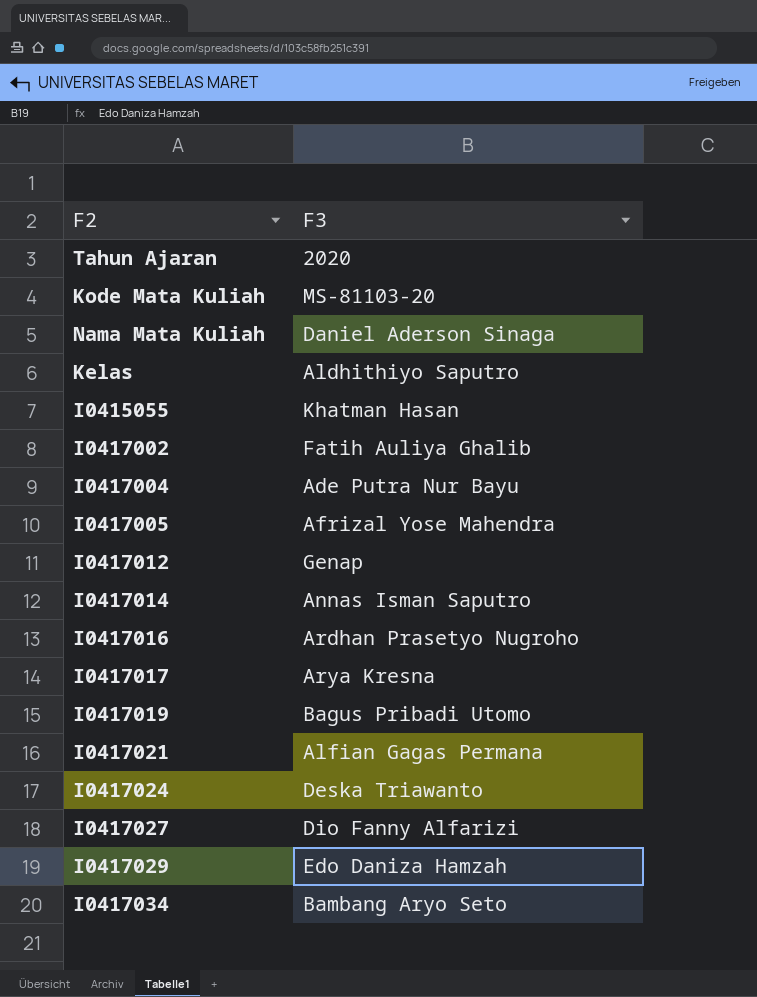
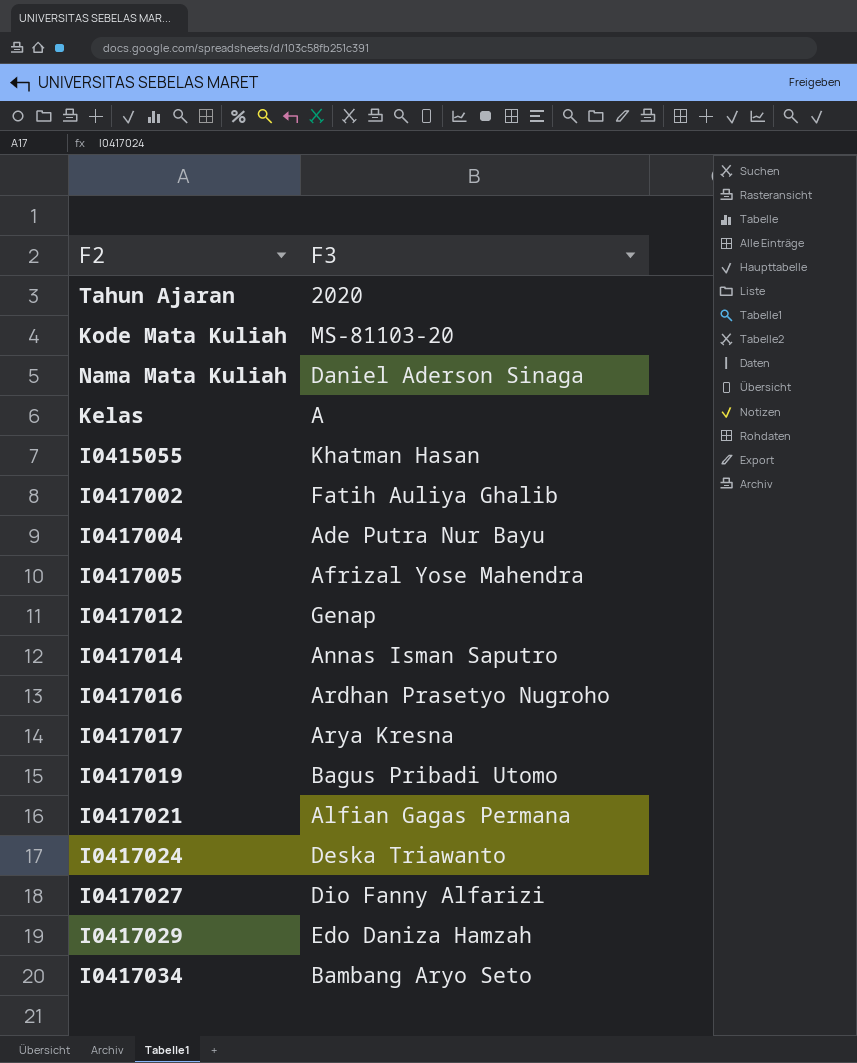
Kelas | F3: Aldhithiyo Saputro -> A

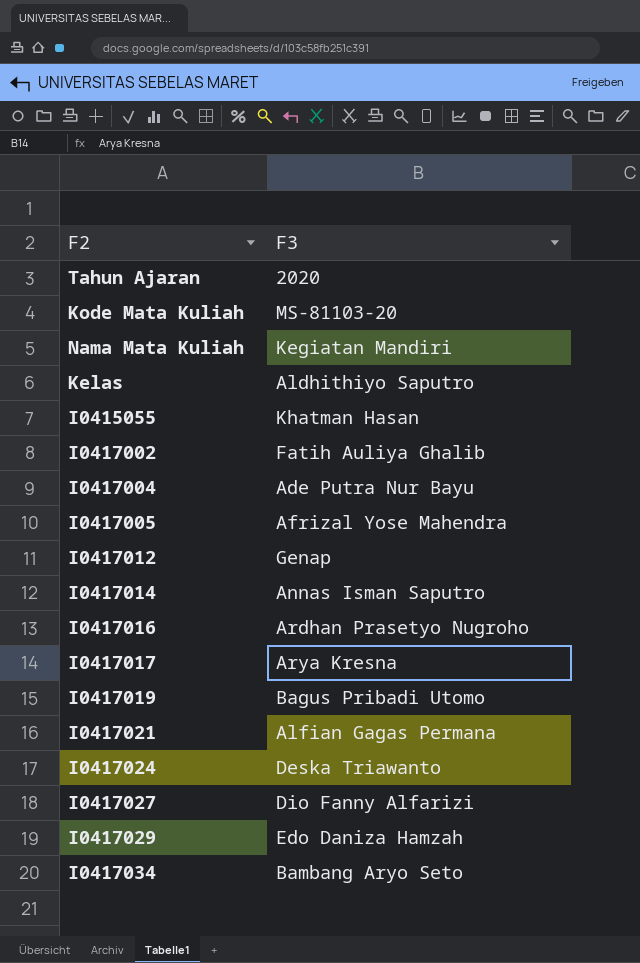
Nama Mata Kuliah | F3: Daniel Aderson Sinaga -> Kegiatan Mandiri
Kelas | F3: A -> Aldhithiyo Saputro

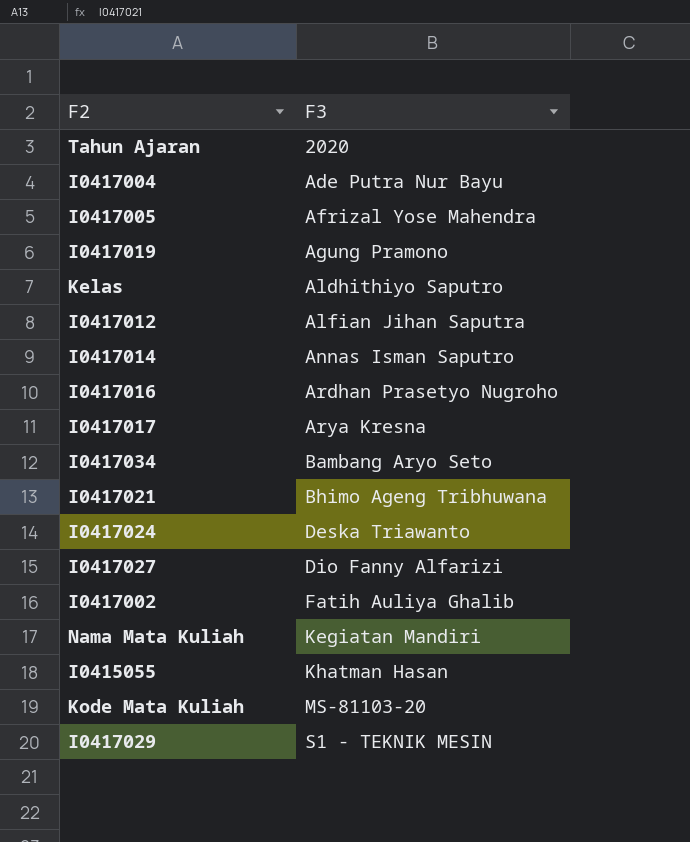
row order: none -> F3 ascending
I0417019 | F3: Bagus Pribadi Utomo -> Agung Pramono
I0417012 | F3: Genap -> Alfian Jihan Saputra
I0417021 | F3: Alfian Gagas Permana -> Bhimo Ageng Tribhuwana
I0417029 | F3: Edo Daniza Hamzah -> S1 - TEKNIK MESIN

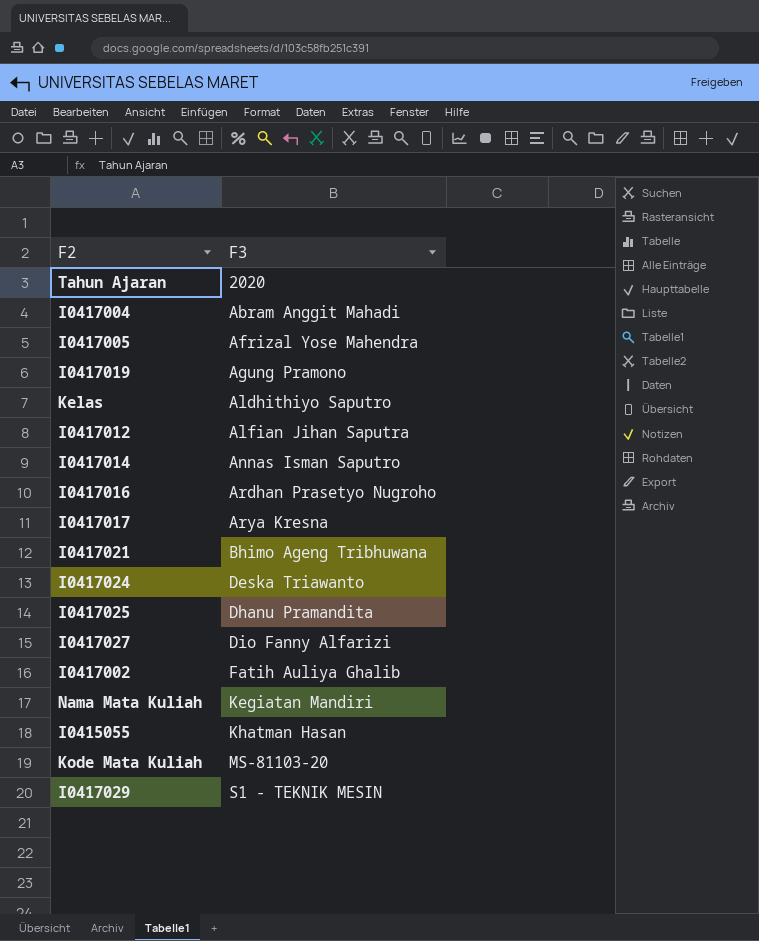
row I0417034: Bambang Aryo Seto -> none
I0417004 | F3: Ade Putra Nur Bayu -> Abram Anggit Mahadi
row I0417025: none -> Dhanu Pramandita

